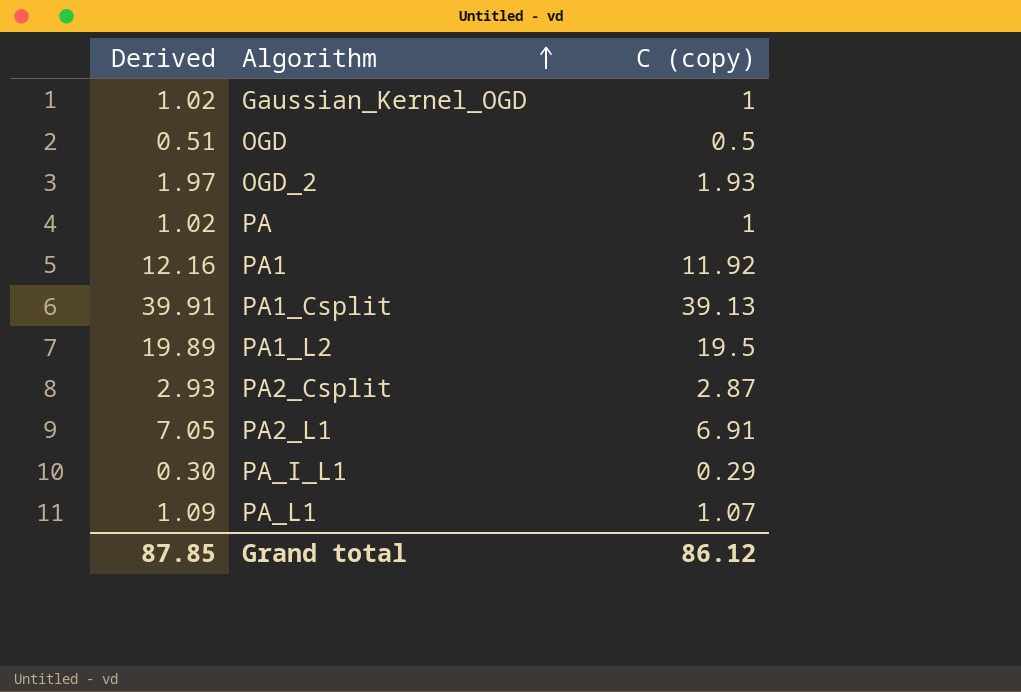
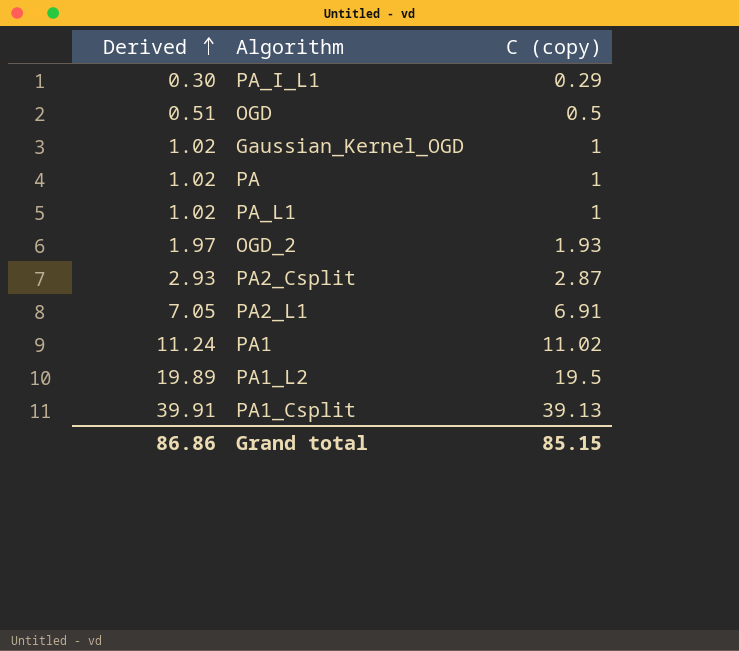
row order: Algorithm ascending -> Derived ascending
PA_L1 | Derived: 1.09 -> 1.02
PA_L1 | C (copy): 1.07 -> 1
PA1 | Derived: 12.16 -> 11.24
PA1 | C (copy): 11.92 -> 11.02
Grand total | Derived: 87.85 -> 86.86
Grand total | C (copy): 86.12 -> 85.15

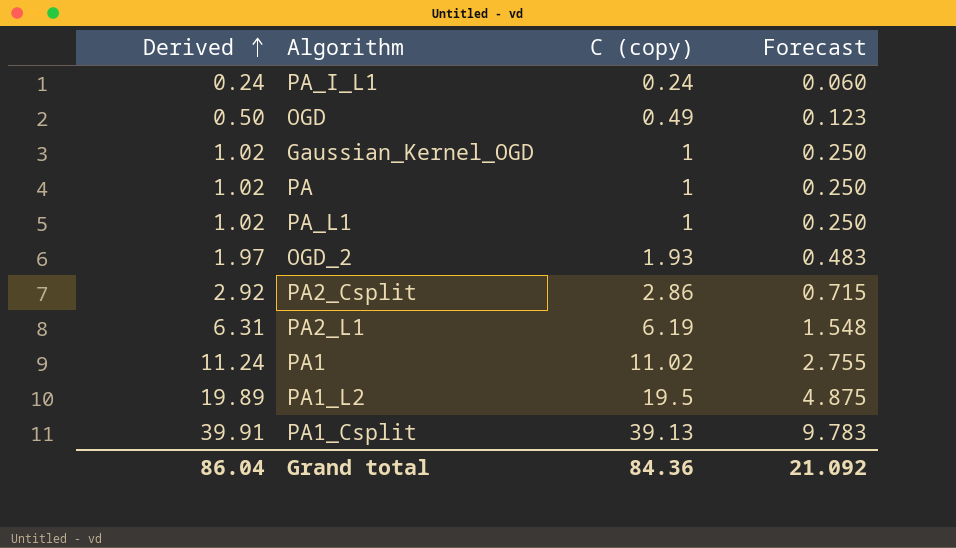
column Forecast | formula: none -> [C (copy)] * 0.25
PA_I_L1 | Derived: 0.30 -> 0.24
PA_I_L1 | C (copy): 0.29 -> 0.24
OGD | Derived: 0.51 -> 0.50
OGD | C (copy): 0.5 -> 0.49
PA2_Csplit | Derived: 2.93 -> 2.92
PA2_Csplit | C (copy): 2.87 -> 2.86
PA2_L1 | Derived: 7.05 -> 6.31
PA2_L1 | C (copy): 6.91 -> 6.19
Grand total | Derived: 86.86 -> 86.04
Grand total | C (copy): 85.15 -> 84.36

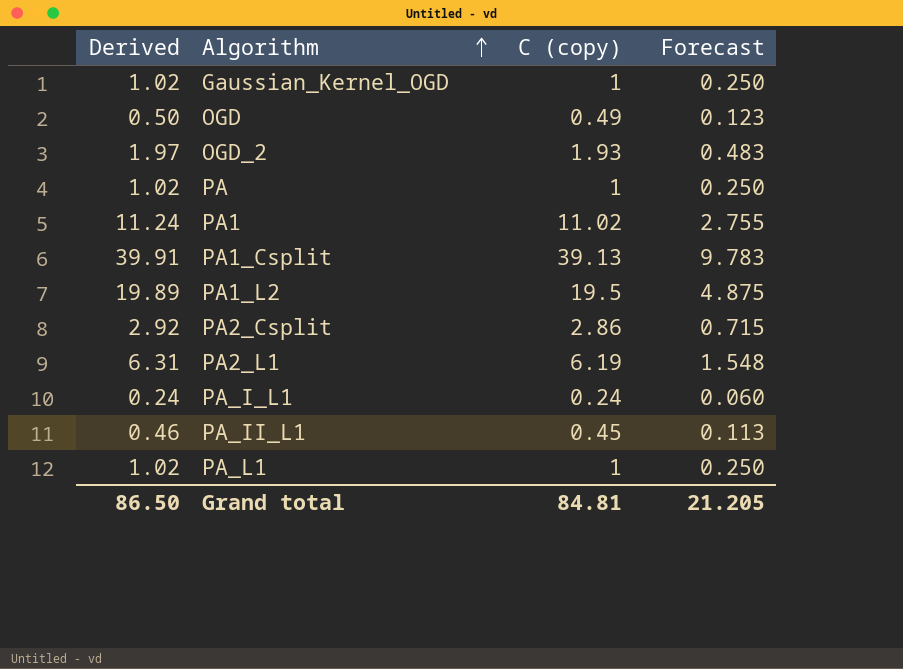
row order: Derived ascending -> Algorithm ascending
row PA_II_L1: none -> 0.46 | 0.45 | 0.113
Grand total | Derived: 86.04 -> 86.50
Grand total | C (copy): 84.36 -> 84.81
Grand total | Forecast: 21.092 -> 21.205

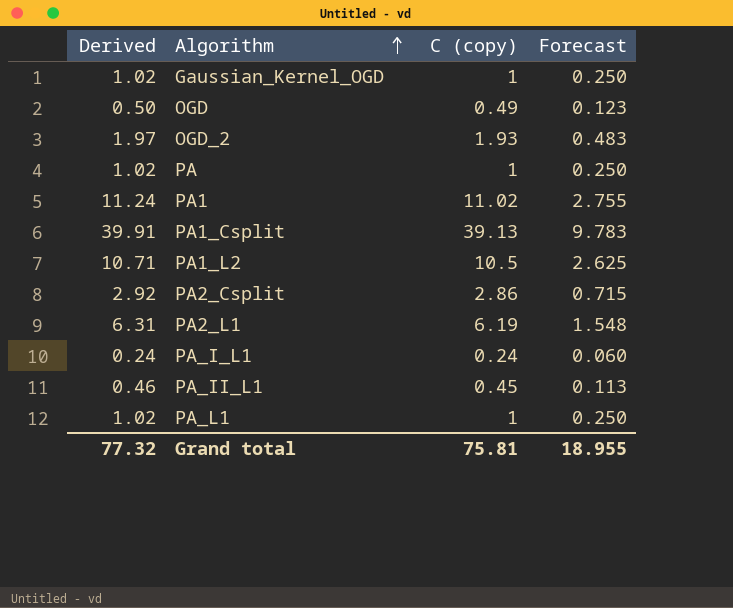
PA1_L2 | Derived: 19.89 -> 10.71
PA1_L2 | C (copy): 19.5 -> 10.5
PA1_L2 | Forecast: 4.875 -> 2.625
Grand total | Derived: 86.50 -> 77.32
Grand total | C (copy): 84.81 -> 75.81
Grand total | Forecast: 21.205 -> 18.955

